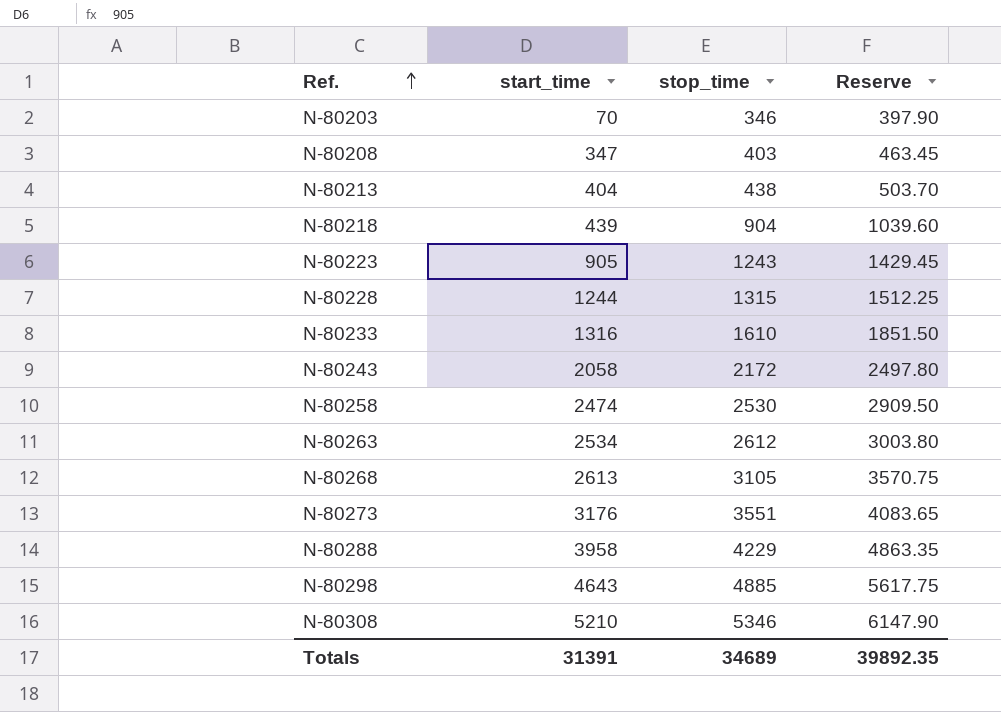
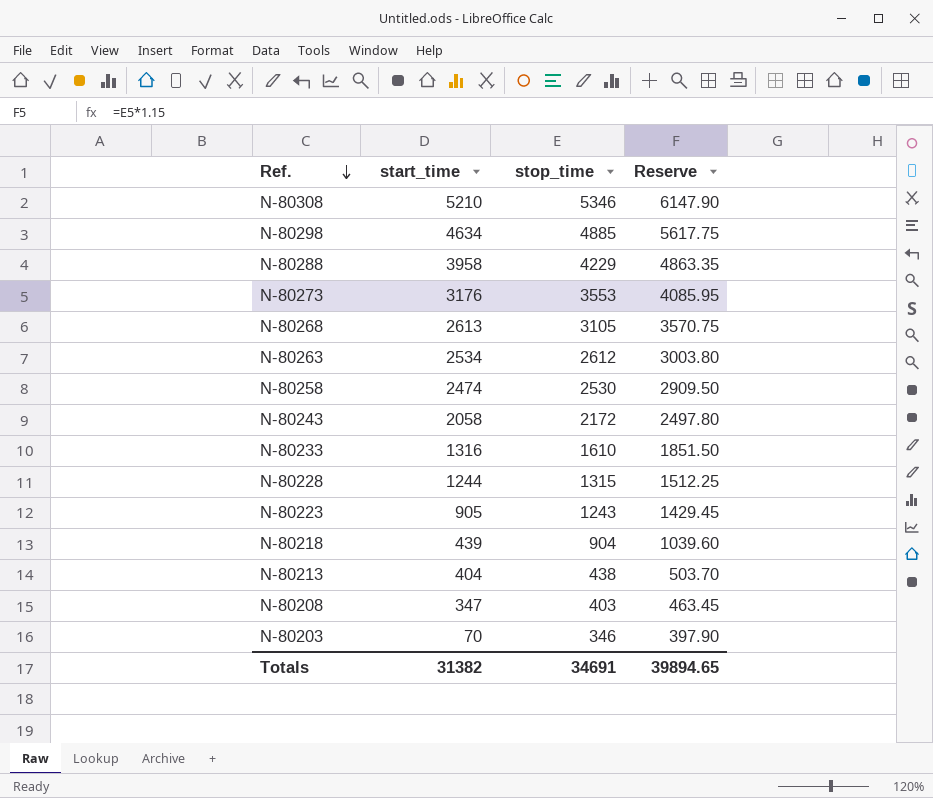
row order: Ref. ascending -> Ref. descending
N-80298 | start_time: 4643 -> 4634
N-80273 | stop_time: 3551 -> 3553
N-80273 | Reserve: 4083.65 -> 4085.95
Totals | start_time: 31391 -> 31382
Totals | stop_time: 34689 -> 34691
Totals | Reserve: 39892.35 -> 39894.65

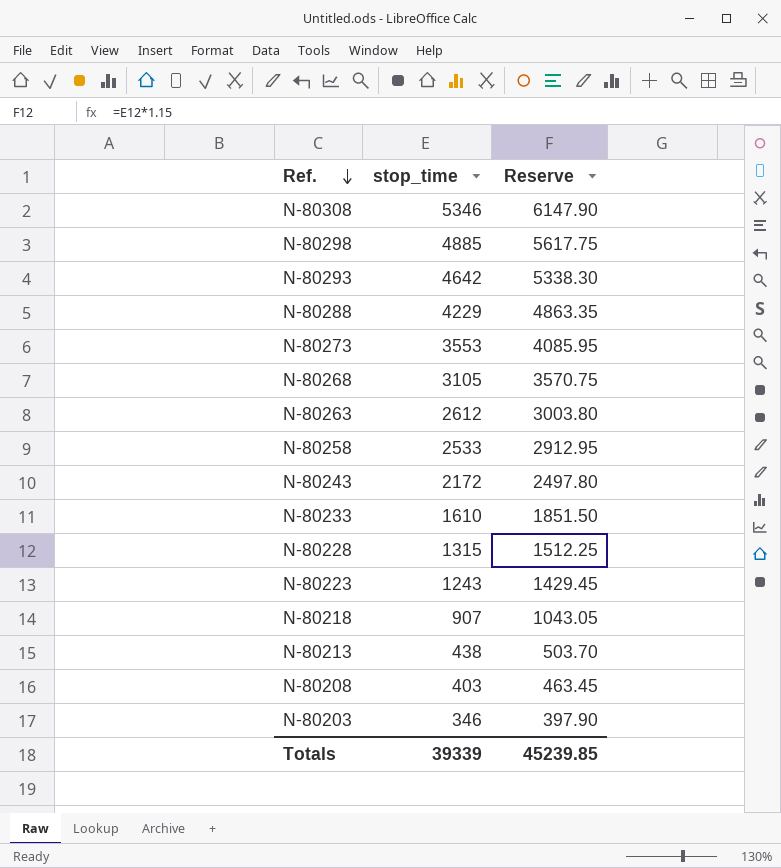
column start_time | position: 2 -> none
row N-80293: none -> 4642 | 5338.30
N-80258 | stop_time: 2530 -> 2533
N-80258 | Reserve: 2909.50 -> 2912.95
N-80218 | stop_time: 904 -> 907
N-80218 | Reserve: 1039.60 -> 1043.05
Totals | stop_time: 34691 -> 39339
Totals | Reserve: 39894.65 -> 45239.85

